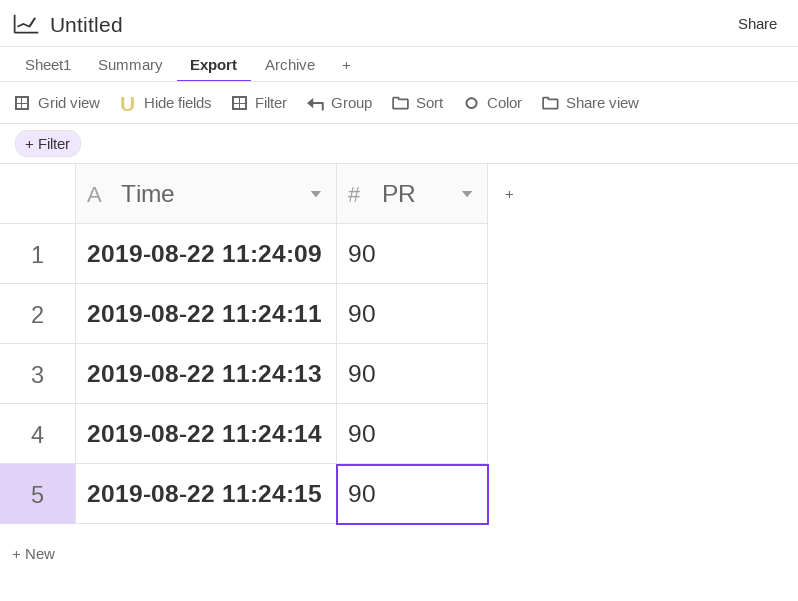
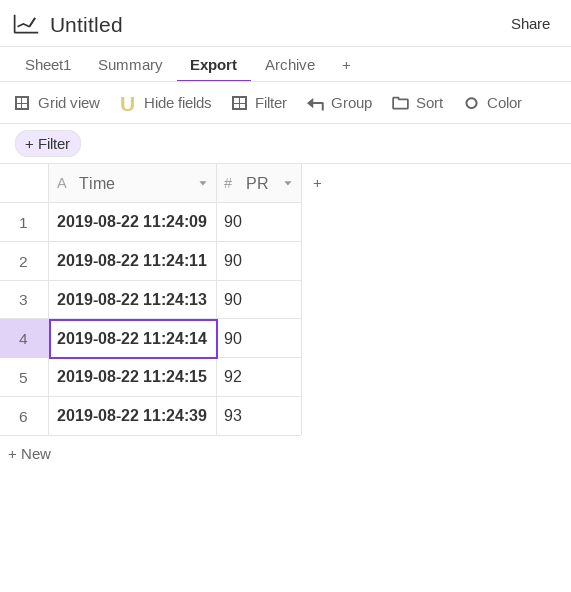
2019-08-22 11:24:15 | PR: 90 -> 92
row 2019-08-22 11:24:39: none -> 93

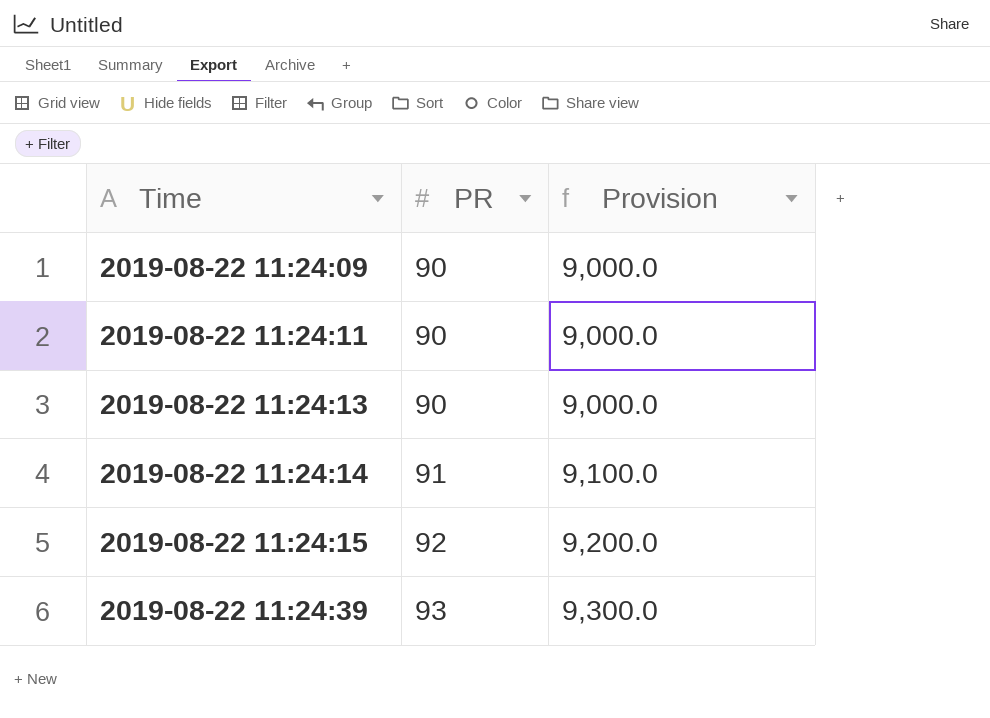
column Provision | formula: none -> [PR] * 100
2019-08-22 11:24:14 | PR: 90 -> 91

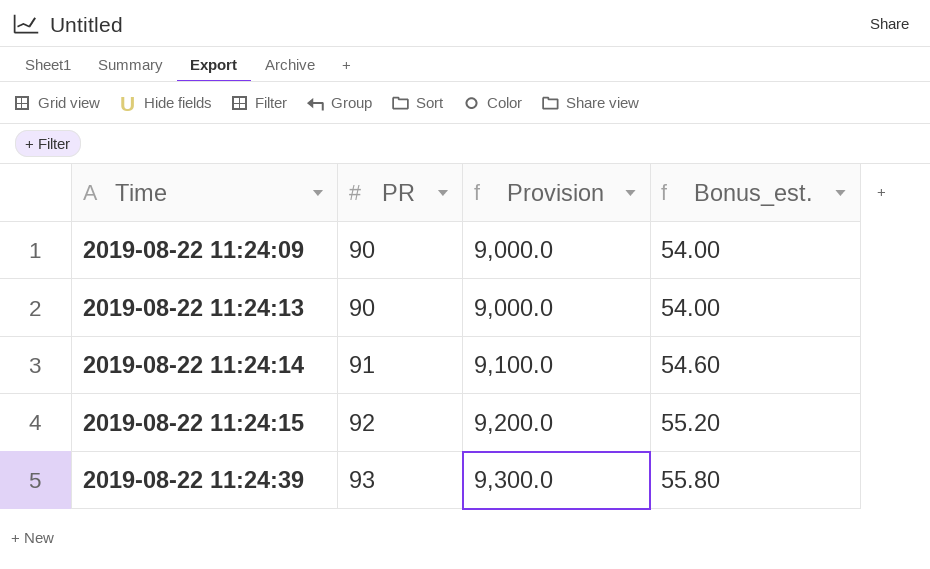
column Bonus_est. | formula: none -> [PR] * 0.6
row 2019-08-22 11:24:11: 90 | 9,000.0 -> none

